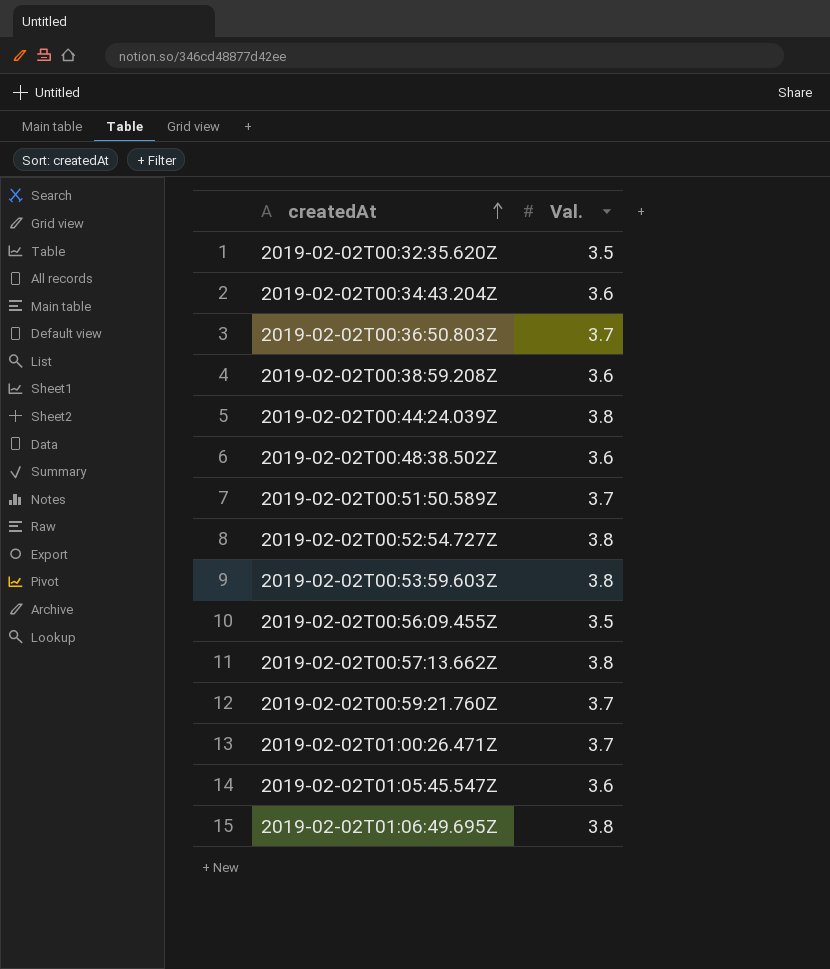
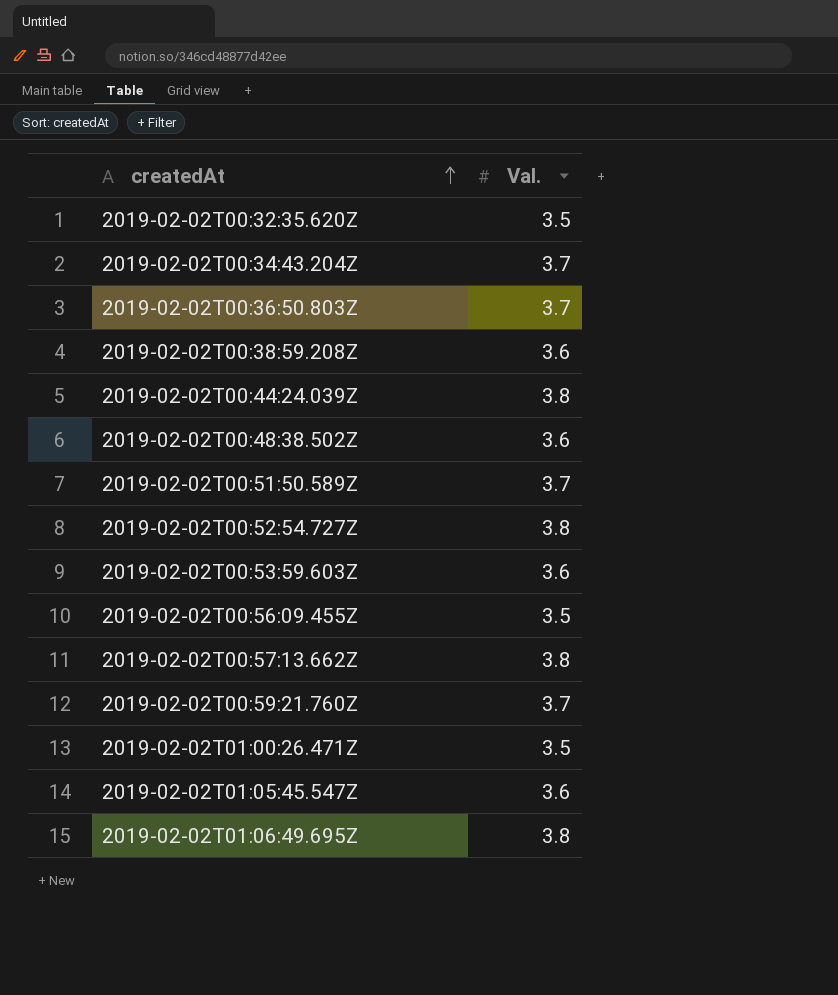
2019-02-02T00:34:43.204Z | Val.: 3.6 -> 3.7
2019-02-02T00:53:59.603Z | Val.: 3.8 -> 3.6
2019-02-02T01:00:26.471Z | Val.: 3.7 -> 3.5

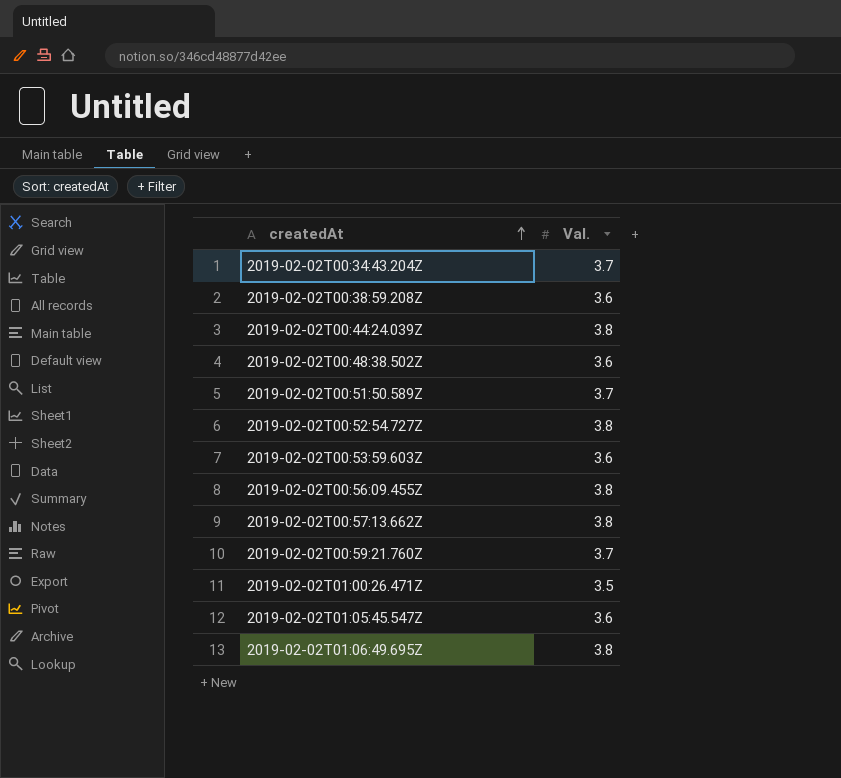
row 2019-02-02T00:32:35.620Z: 3.5 -> none
row 2019-02-02T00:36:50.803Z: 3.7 -> none
2019-02-02T00:56:09.455Z | Val.: 3.5 -> 3.8

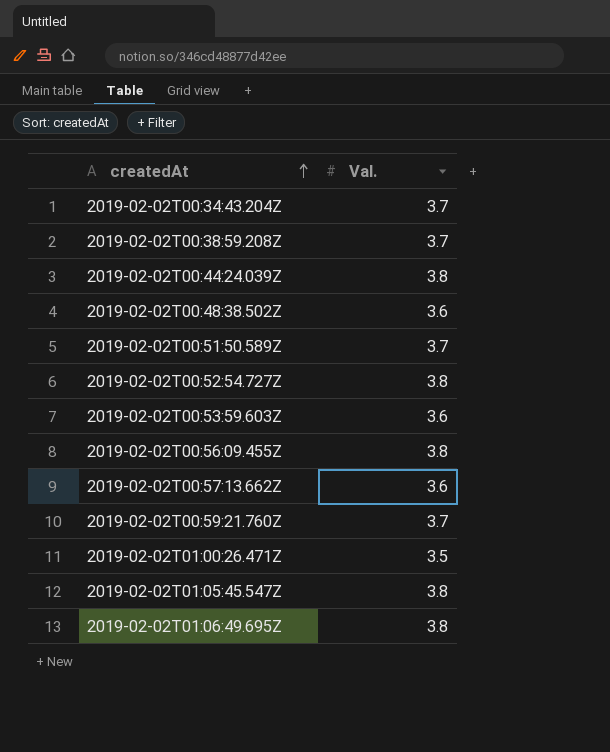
2019-02-02T00:38:59.208Z | Val.: 3.6 -> 3.7
2019-02-02T00:57:13.662Z | Val.: 3.8 -> 3.6
2019-02-02T01:05:45.547Z | Val.: 3.6 -> 3.8

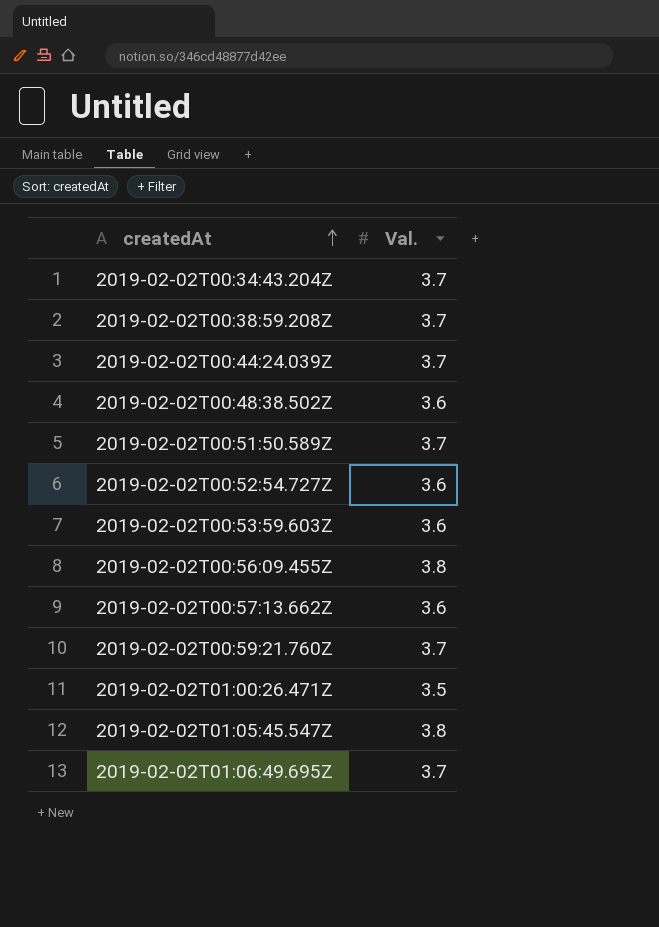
2019-02-02T00:44:24.039Z | Val.: 3.8 -> 3.7
2019-02-02T00:52:54.727Z | Val.: 3.8 -> 3.6
2019-02-02T01:06:49.695Z | Val.: 3.8 -> 3.7

